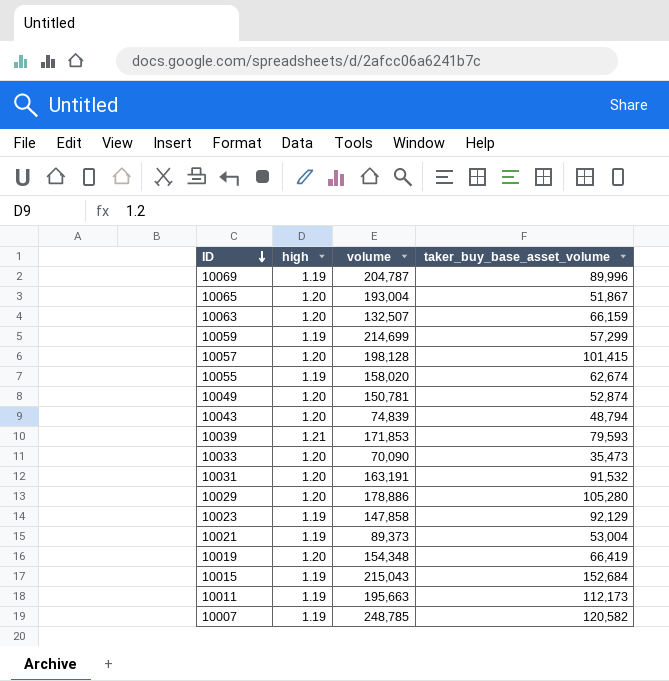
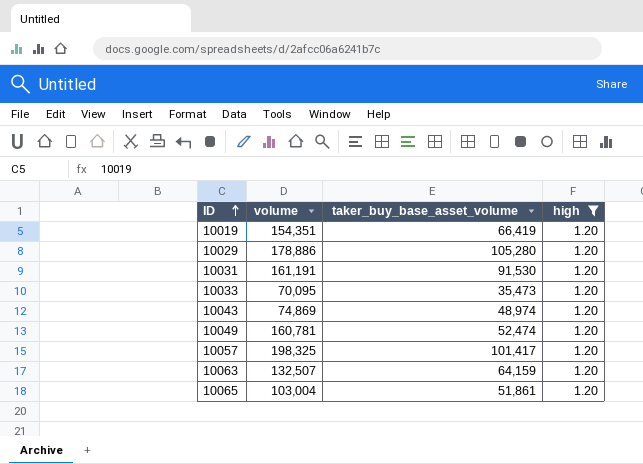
filter: none -> high = 1.20
row order: ID descending -> ID ascending
column high | position: 2 -> 4
10019 | volume: 154,348 -> 154,351
10031 | volume: 163,191 -> 161,191
10031 | taker_buy_base_asset_volume: 91,532 -> 91,530
10033 | volume: 70,090 -> 70,095
10043 | volume: 74,839 -> 74,869
10043 | taker_buy_base_asset_volume: 48,794 -> 48,974
10049 | volume: 150,781 -> 160,781
10049 | taker_buy_base_asset_volume: 52,874 -> 52,474
10057 | volume: 198,128 -> 198,325
10057 | taker_buy_base_asset_volume: 101,415 -> 101,417
10063 | taker_buy_base_asset_volume: 66,159 -> 64,159
10065 | volume: 193,004 -> 103,004
10065 | taker_buy_base_asset_volume: 51,867 -> 51,861

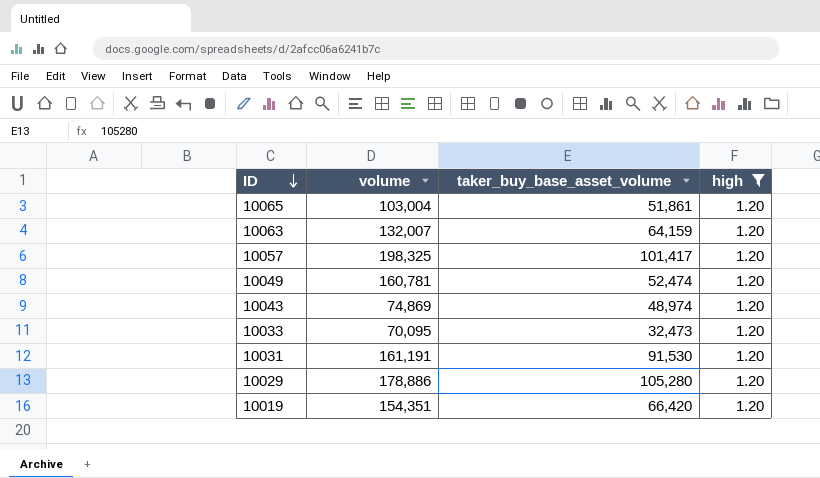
row order: ID ascending -> ID descending
10063 | volume: 132,507 -> 132,007
10033 | taker_buy_base_asset_volume: 35,473 -> 32,473
10019 | taker_buy_base_asset_volume: 66,419 -> 66,420

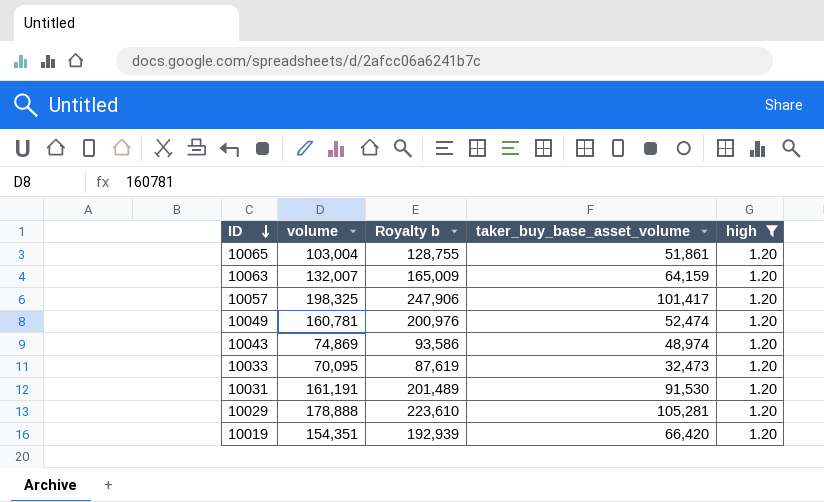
column Royalty b | formula: none -> [volume] * 1.25
10029 | volume: 178,886 -> 178,888
10029 | taker_buy_base_asset_volume: 105,280 -> 105,281

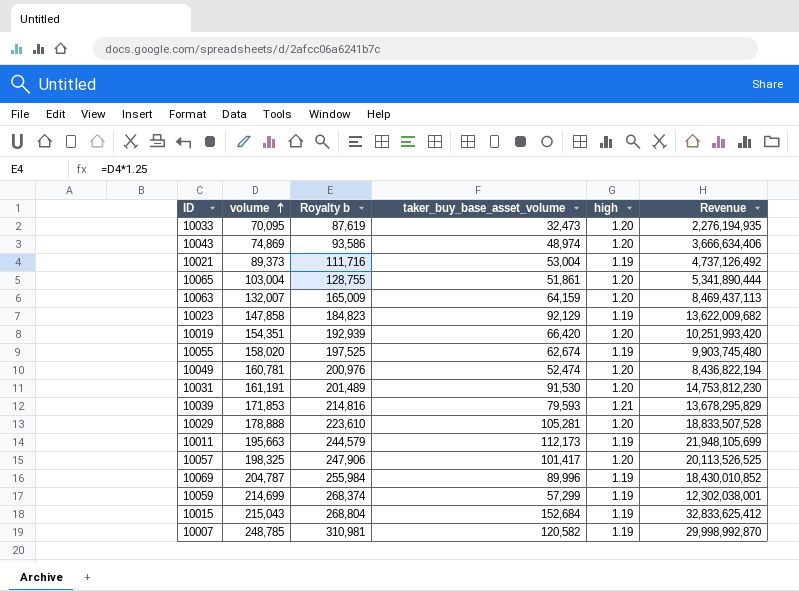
filter: high = 1.20 -> none
row order: ID descending -> volume ascending
column Revenue | formula: none -> [volume] * [taker_buy_base_asset_volume]

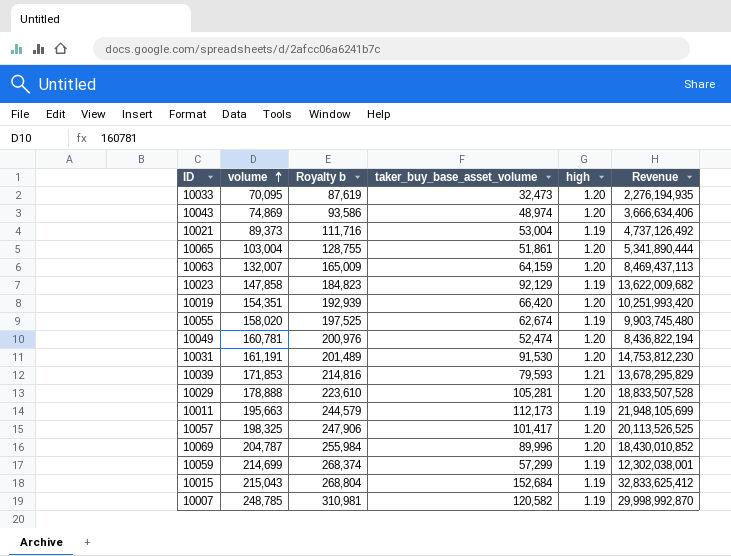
10069 | high: 1.19 -> 1.20

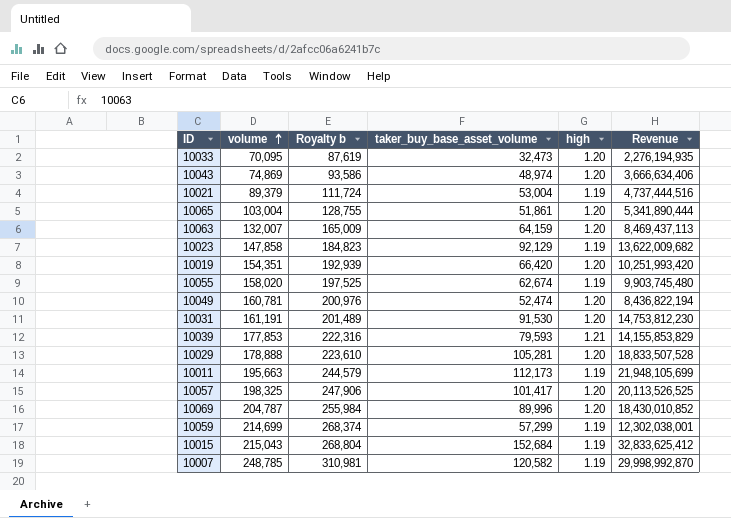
10021 | volume: 89,373 -> 89,379
10021 | Royalty b: 111,716 -> 111,724
10021 | Revenue: 4,737,126,492 -> 4,737,444,516
10039 | volume: 171,853 -> 177,853
10039 | Royalty b: 214,816 -> 222,316
10039 | Revenue: 13,678,295,829 -> 14,155,853,829

